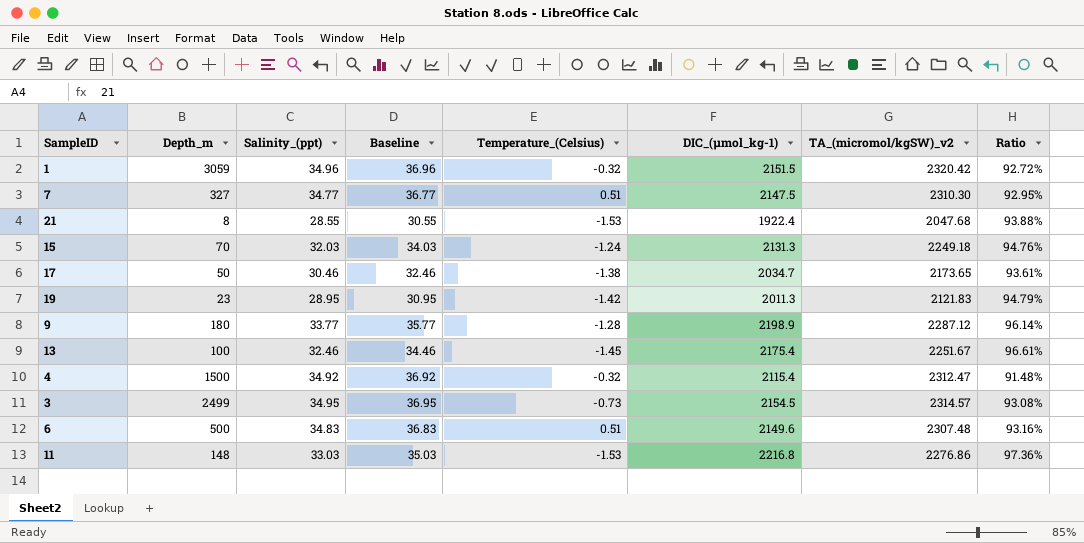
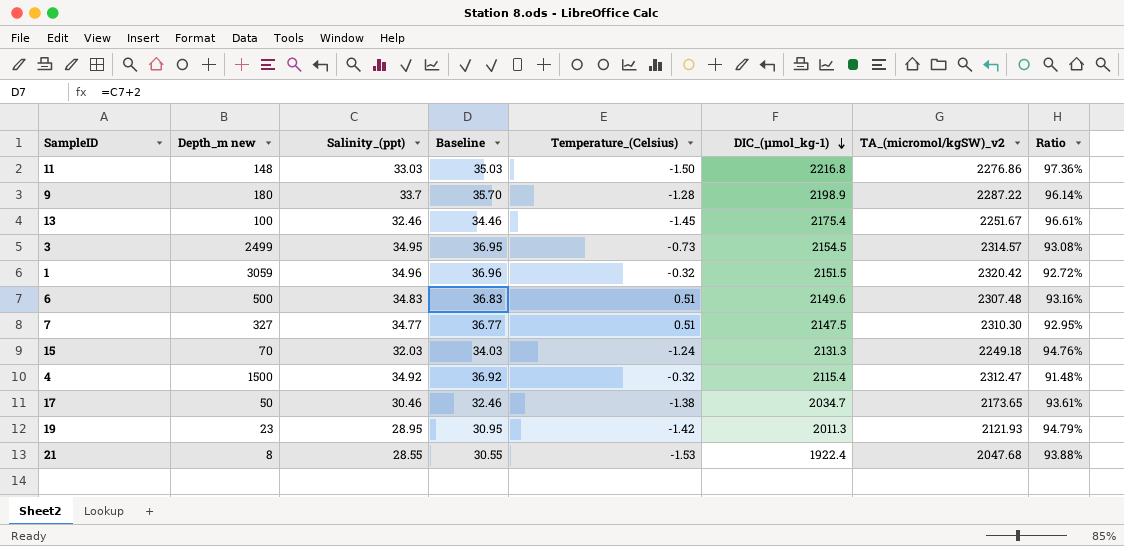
row order: none -> DIC_(µmol_kg-1) descending
column name: Depth_m -> Depth_m new
11 | Temperature_(Celsius): -1.53 -> -1.50
9 | Salinity_(ppt): 33.77 -> 33.7
9 | Baseline: 35.77 -> 35.70
9 | TA_(micromol/kgSW)_v2: 2287.12 -> 2287.22
19 | TA_(micromol/kgSW)_v2: 2121.83 -> 2121.93

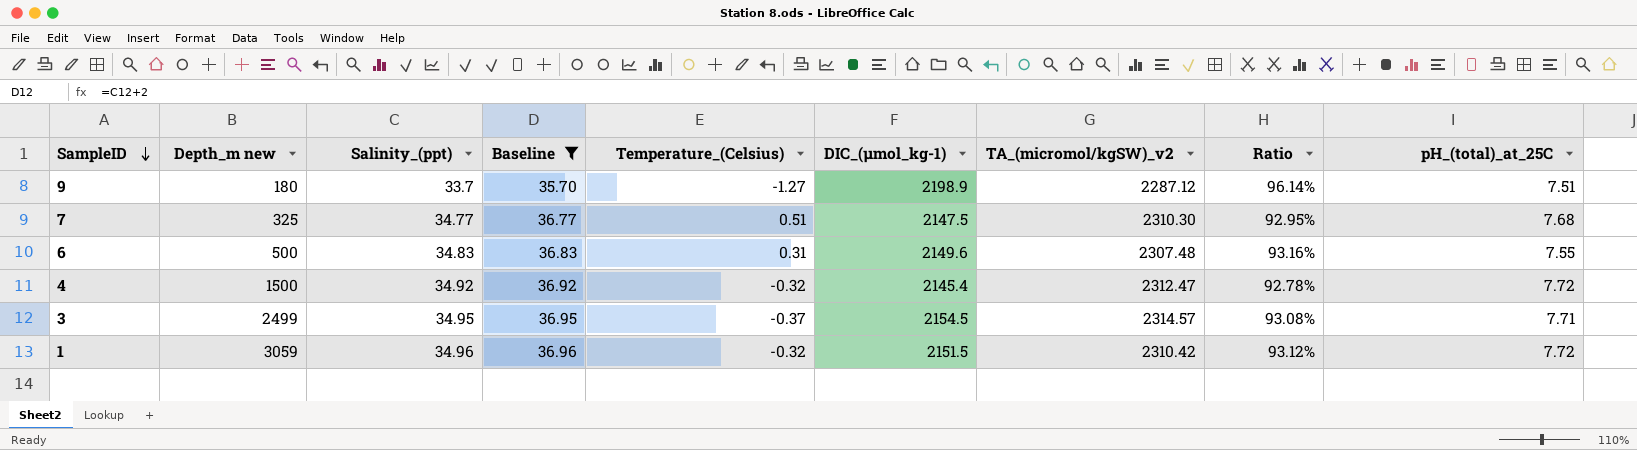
filter: none -> Baseline >= 35.70
row order: DIC_(µmol_kg-1) descending -> SampleID descending
column pH_(total)_at_25C | position: none -> 9
9 | Temperature_(Celsius): -1.28 -> -1.27
9 | TA_(micromol/kgSW)_v2: 2287.22 -> 2287.12
7 | Depth_m new: 327 -> 325
6 | Temperature_(Celsius): 0.51 -> 0.31
4 | DIC_(µmol_kg-1): 2115.4 -> 2145.4
4 | Ratio: 91.48% -> 92.78%
3 | Temperature_(Celsius): -0.73 -> -0.37
1 | TA_(micromol/kgSW)_v2: 2320.42 -> 2310.42
1 | Ratio: 92.72% -> 93.12%

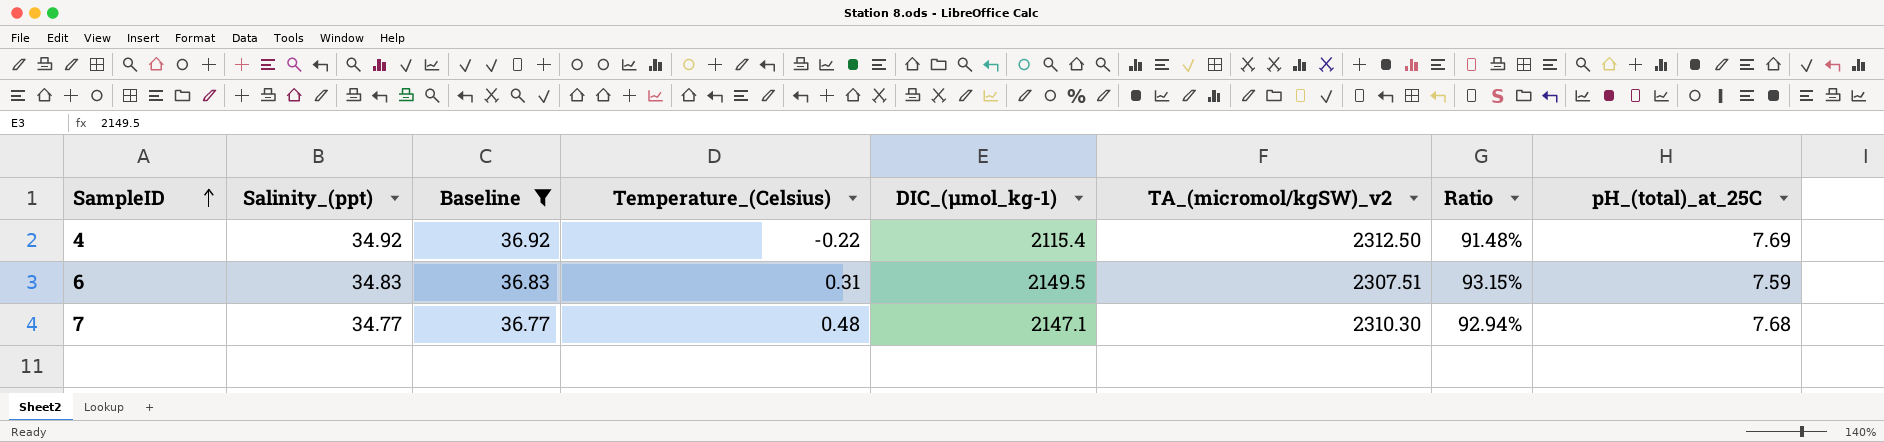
row order: SampleID descending -> SampleID ascending
column Depth_m new | position: 2 -> none
row 9: 180 | 33.7 | 35.70 | -1.27 | 2198.9 | 2287.12 | 96.14% | 7.51 -> none
row 3: 2499 | 34.95 | 36.95 | -0.37 | 2154.5 | 2314.57 | 93.08% | 7.71 -> none
row 1: 3059 | 34.96 | 36.96 | -0.32 | 2151.5 | 2310.42 | 93.12% | 7.72 -> none
4 | Temperature_(Celsius): -0.32 -> -0.22
4 | DIC_(µmol_kg-1): 2145.4 -> 2115.4
4 | TA_(micromol/kgSW)_v2: 2312.47 -> 2312.50
4 | Ratio: 92.78% -> 91.48%
4 | pH_(total)_at_25C: 7.72 -> 7.69
6 | DIC_(µmol_kg-1): 2149.6 -> 2149.5
6 | TA_(micromol/kgSW)_v2: 2307.48 -> 2307.51
6 | Ratio: 93.16% -> 93.15%
6 | pH_(total)_at_25C: 7.55 -> 7.59
7 | Temperature_(Celsius): 0.51 -> 0.48
7 | DIC_(µmol_kg-1): 2147.5 -> 2147.1
7 | Ratio: 92.95% -> 92.94%

